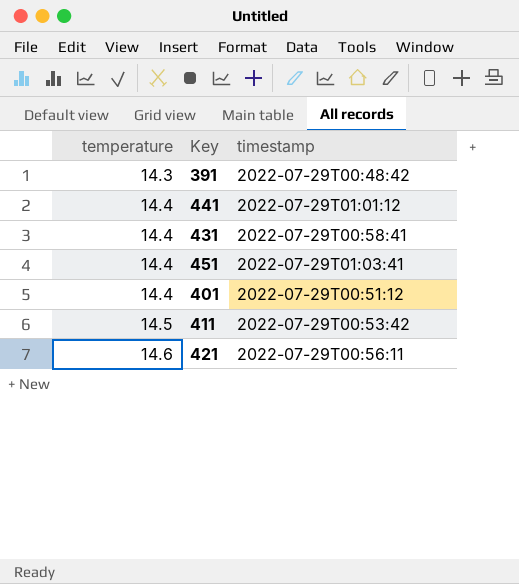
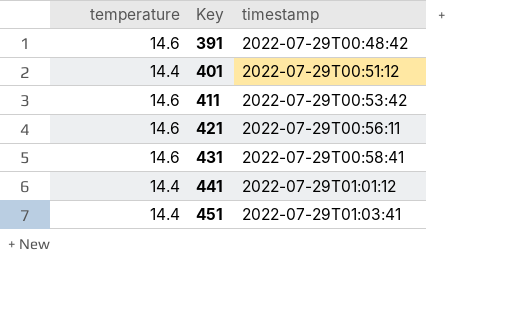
row order: temperature ascending -> Key ascending
391 | temperature: 14.3 -> 14.6
411 | temperature: 14.5 -> 14.6
431 | temperature: 14.4 -> 14.6

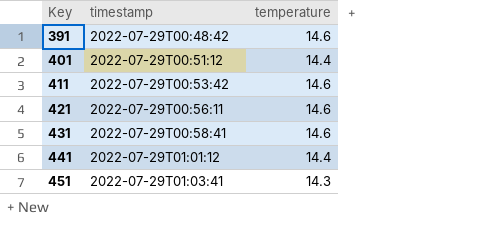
column temperature | position: 1 -> 3
451 | temperature: 14.4 -> 14.3

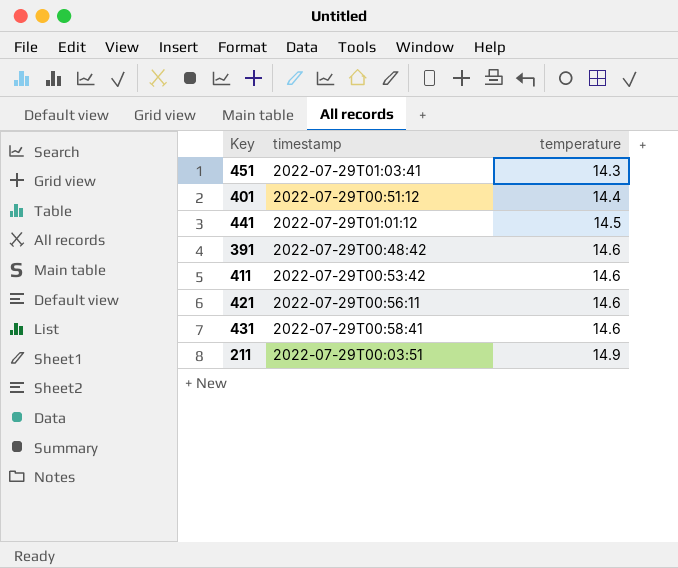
row order: Key ascending -> temperature ascending
441 | temperature: 14.4 -> 14.5
row 211: none -> 2022-07-29T00:03:51 | 14.9

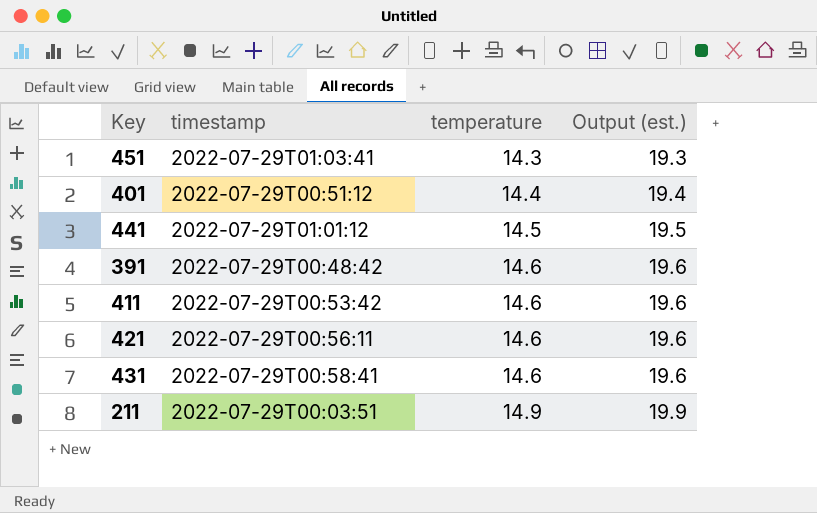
column Output (est.) | formula: none -> [temperature] + 5

